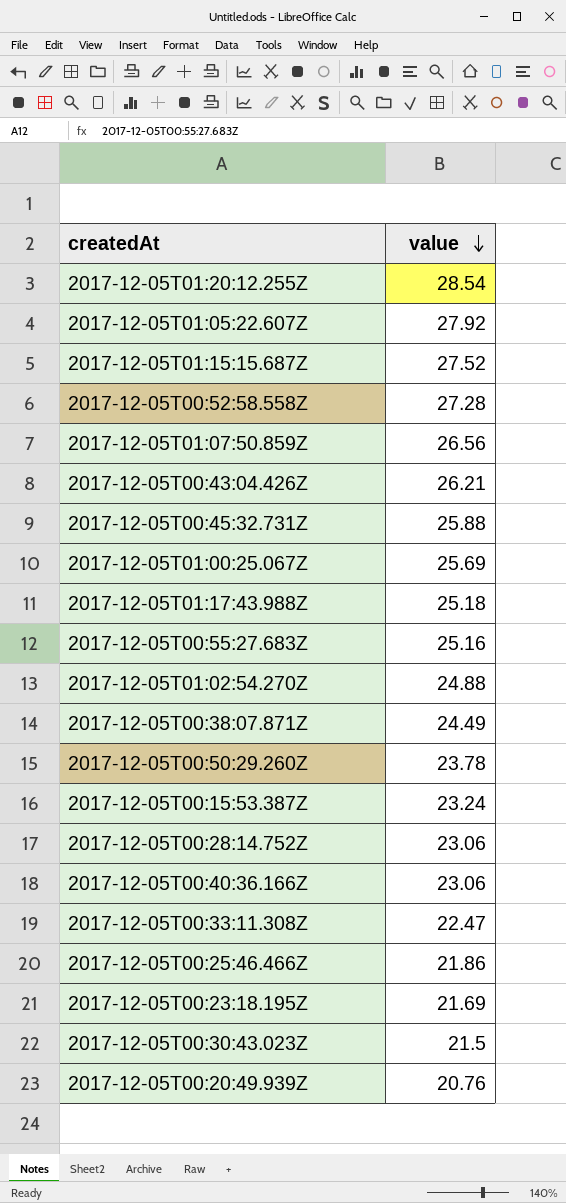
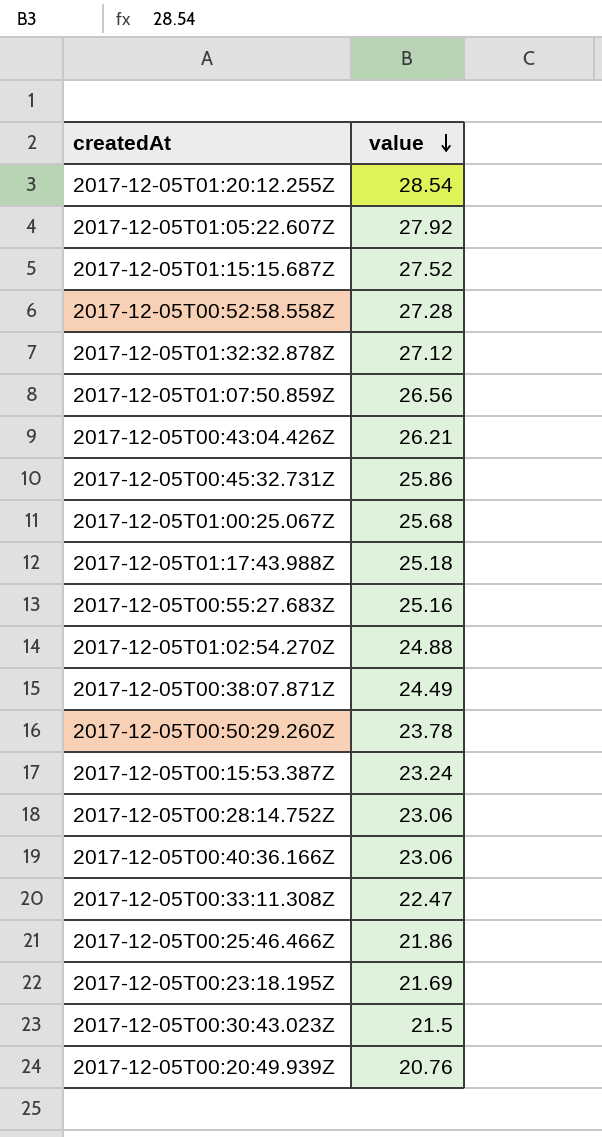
row 2017-12-05T01:32:32.878Z: none -> 27.12
2017-12-05T00:45:32.731Z | value: 25.88 -> 25.86
2017-12-05T01:00:25.067Z | value: 25.69 -> 25.68

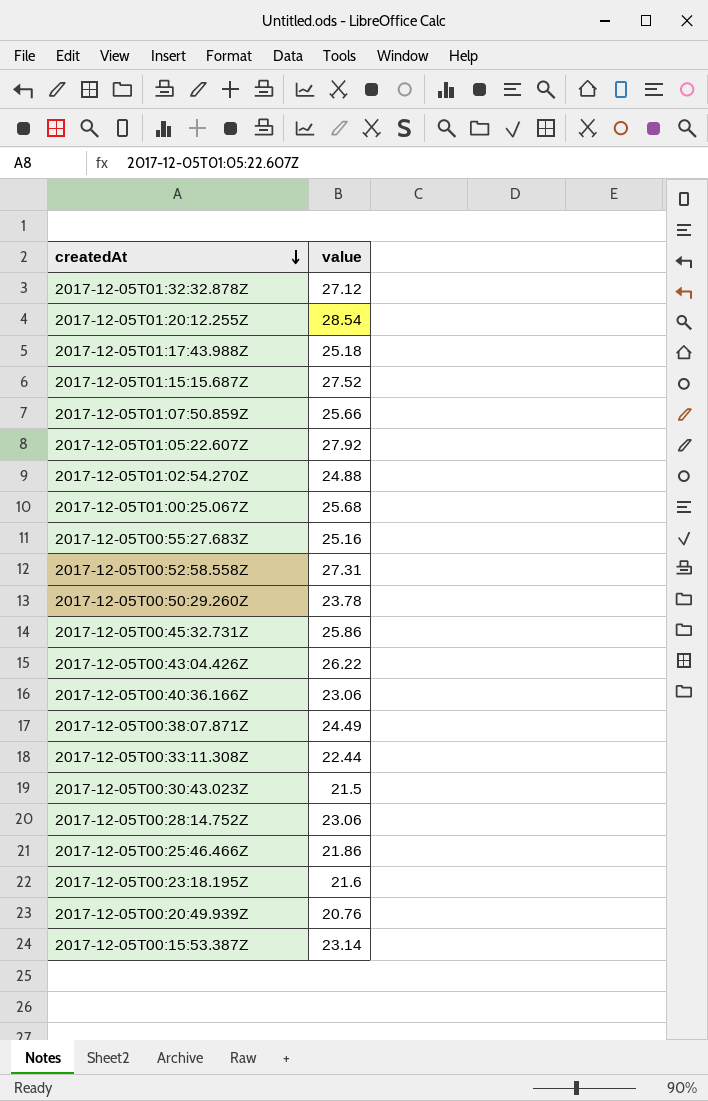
row order: value descending -> createdAt descending
2017-12-05T01:07:50.859Z | value: 26.56 -> 25.66
2017-12-05T00:52:58.558Z | value: 27.28 -> 27.31
2017-12-05T00:43:04.426Z | value: 26.21 -> 26.22
2017-12-05T00:33:11.308Z | value: 22.47 -> 22.44
2017-12-05T00:23:18.195Z | value: 21.69 -> 21.6
2017-12-05T00:15:53.387Z | value: 23.24 -> 23.14

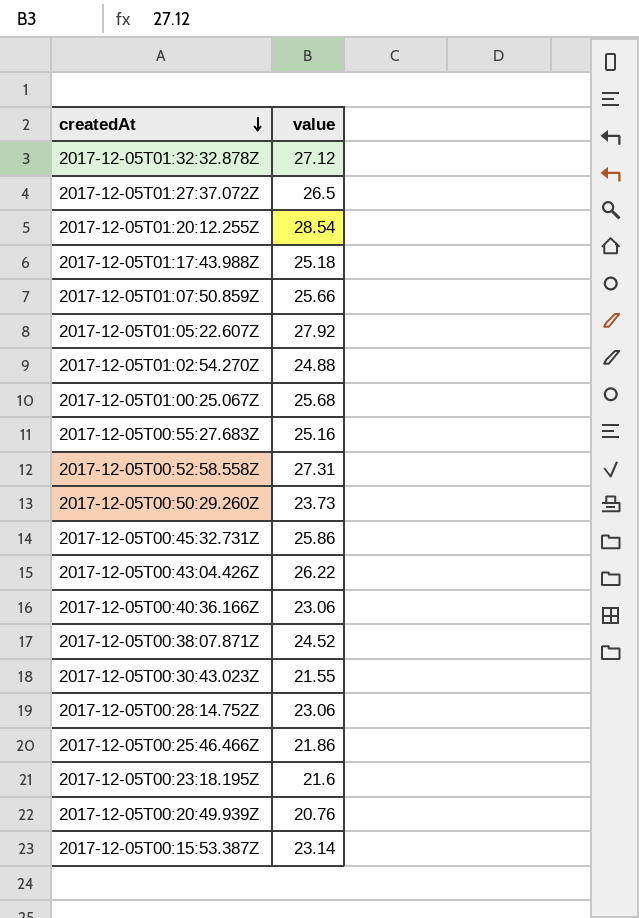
row 2017-12-05T01:15:15.687Z: 27.52 -> none
row 2017-12-05T00:33:11.308Z: 22.44 -> none
row 2017-12-05T01:27:37.072Z: none -> 26.5
2017-12-05T00:50:29.260Z | value: 23.78 -> 23.73
2017-12-05T00:38:07.871Z | value: 24.49 -> 24.52
2017-12-05T00:30:43.023Z | value: 21.5 -> 21.55

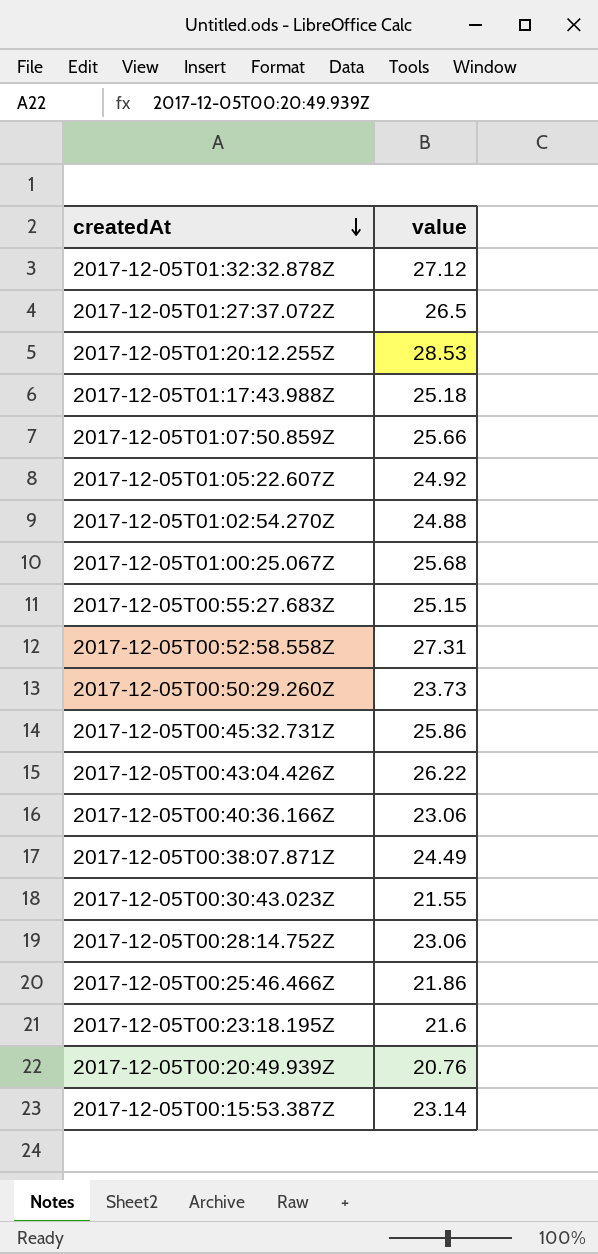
2017-12-05T01:20:12.255Z | value: 28.54 -> 28.53
2017-12-05T01:05:22.607Z | value: 27.92 -> 24.92
2017-12-05T00:55:27.683Z | value: 25.16 -> 25.15
2017-12-05T00:38:07.871Z | value: 24.52 -> 24.49

